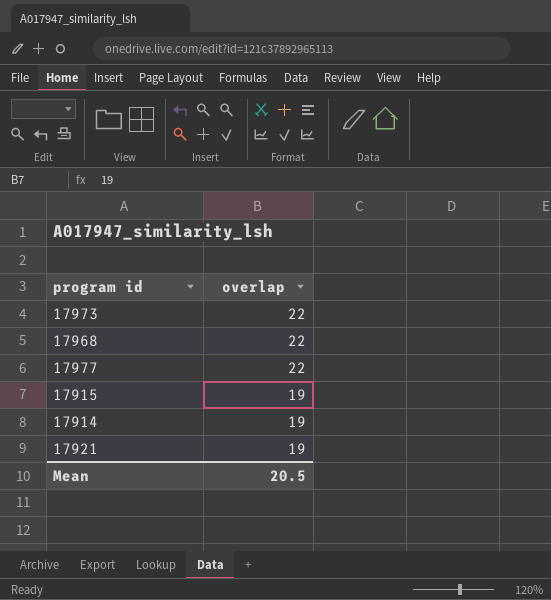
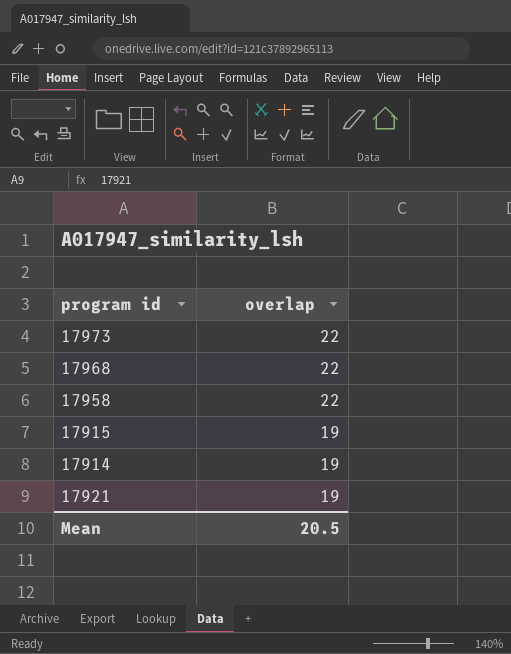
row 17977: 22 -> none
row 17958: none -> 22

